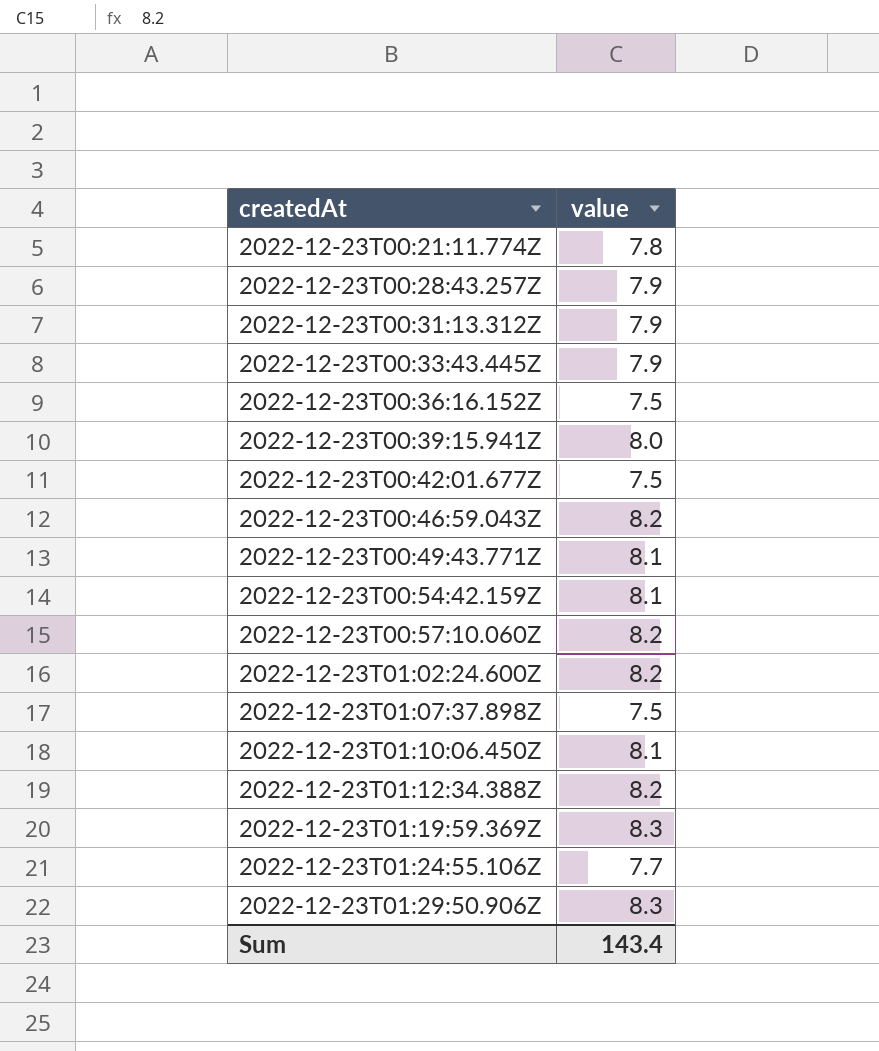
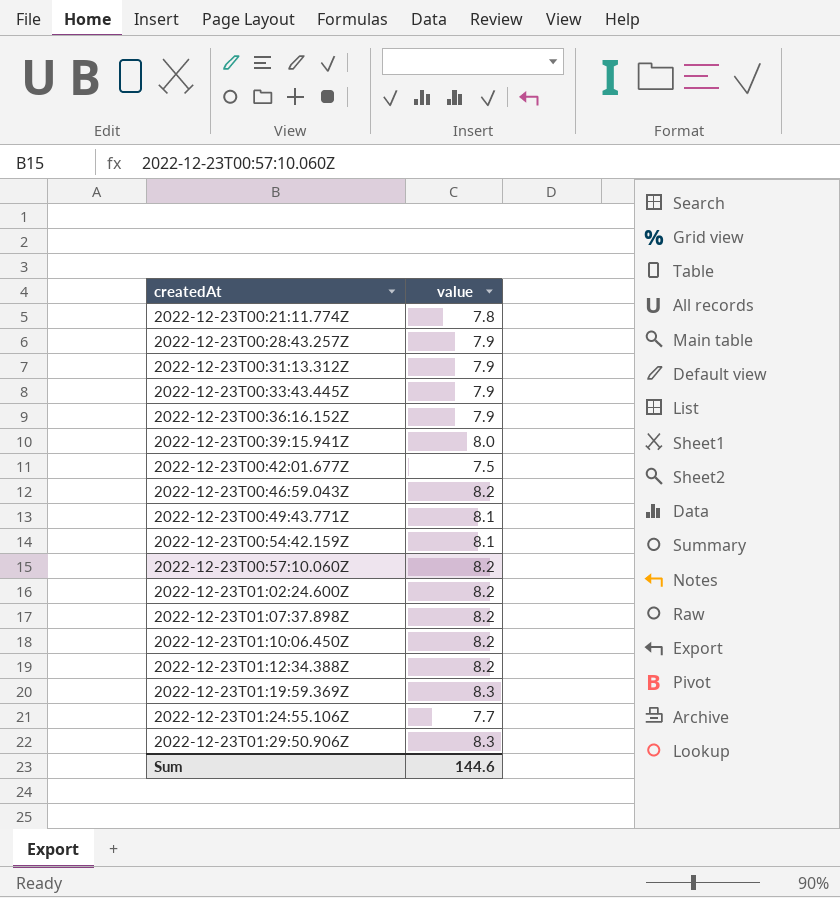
2022-12-23T00:36:16.152Z | value: 7.5 -> 7.9
2022-12-23T01:07:37.898Z | value: 7.5 -> 8.2
2022-12-23T01:10:06.450Z | value: 8.1 -> 8.2
Sum | value: 143.4 -> 144.6

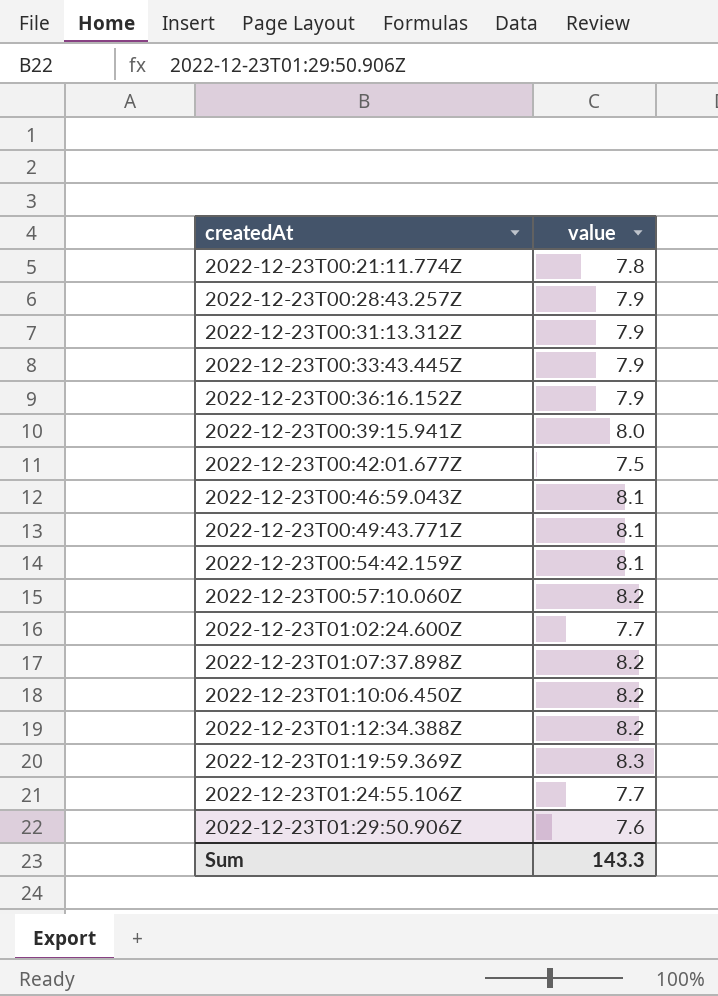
2022-12-23T00:46:59.043Z | value: 8.2 -> 8.1
2022-12-23T01:02:24.600Z | value: 8.2 -> 7.7
2022-12-23T01:29:50.906Z | value: 8.3 -> 7.6
Sum | value: 144.6 -> 143.3

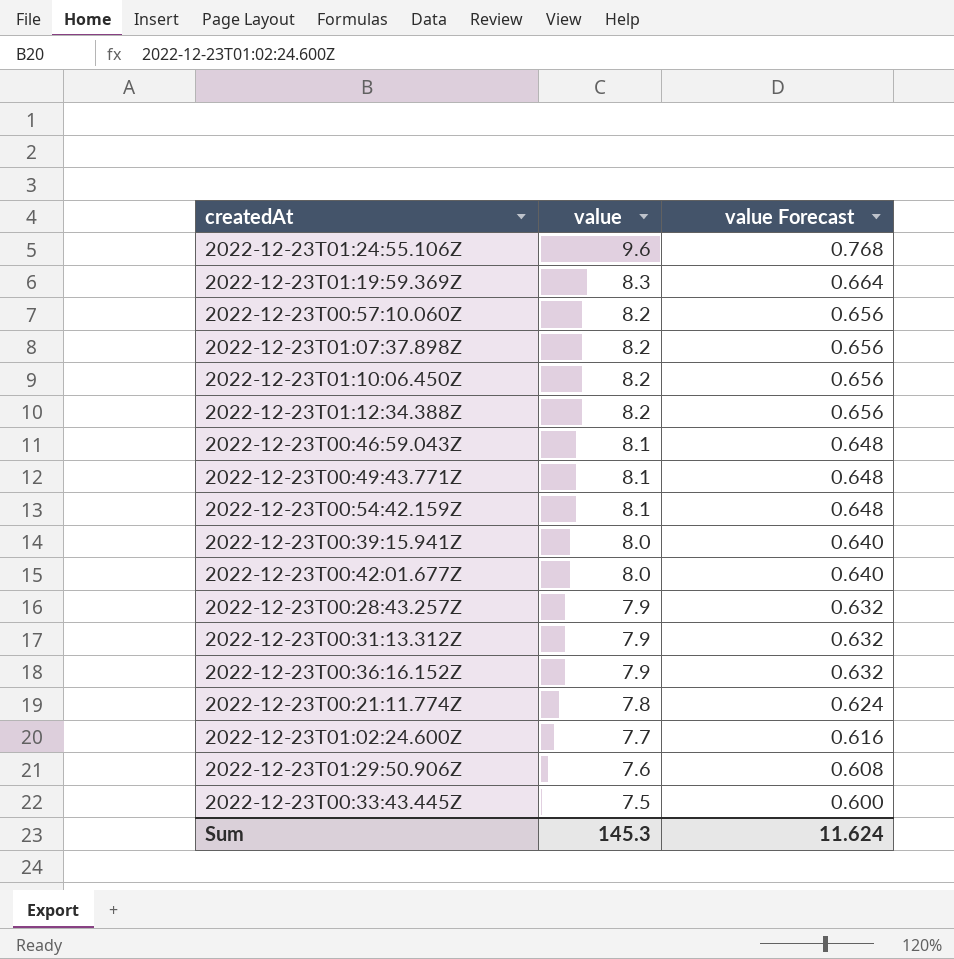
row order: createdAt ascending -> value descending
column value Forecast | formula: none -> [value] * 0.08
2022-12-23T01:24:55.106Z | value: 7.7 -> 9.6
2022-12-23T00:42:01.677Z | value: 7.5 -> 8.0
2022-12-23T00:33:43.445Z | value: 7.9 -> 7.5
Sum | value: 143.3 -> 145.3

